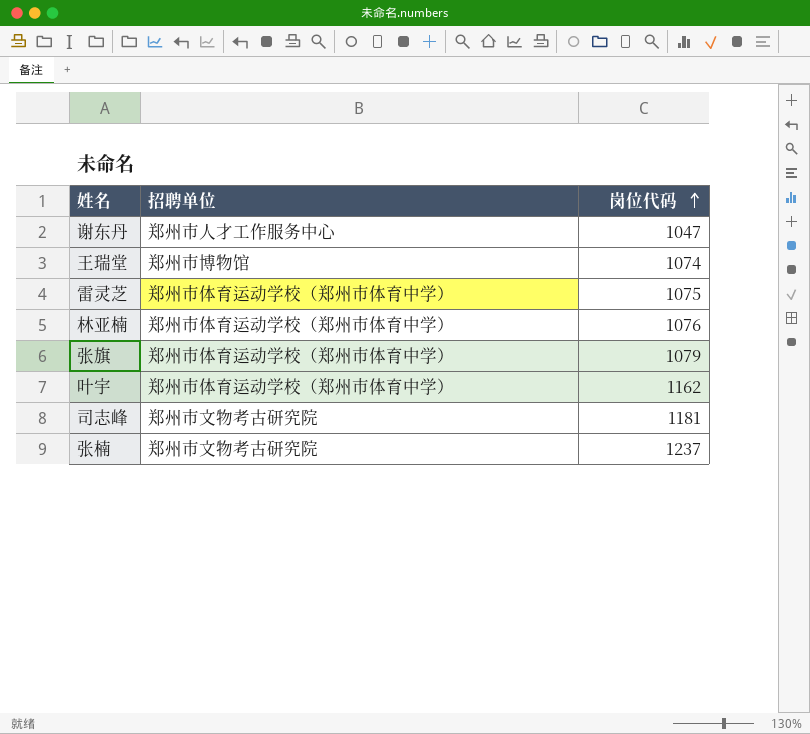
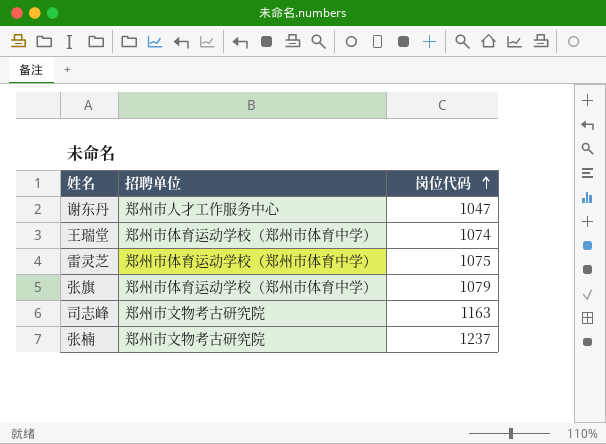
row 林亚楠: 郑州市体育运动学校（郑州市体育中学） | 1076 -> none
row 叶宇: 郑州市体育运动学校（郑州市体育中学） | 1162 -> none
王瑞堂 | 招聘单位: 郑州市博物馆 -> 郑州市体育运动学校（郑州市体育中学）
司志峰 | 岗位代码: 1181 -> 1163

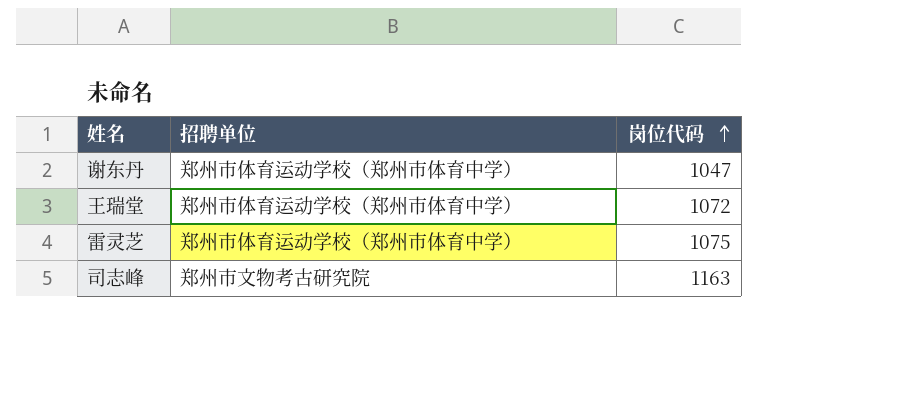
row 张旗: 郑州市体育运动学校（郑州市体育中学） | 1079 -> none
row 张楠: 郑州市文物考古研究院 | 1237 -> none
谢东丹 | 招聘单位: 郑州市人才工作服务中心 -> 郑州市体育运动学校（郑州市体育中学）
王瑞堂 | 岗位代码: 1074 -> 1072

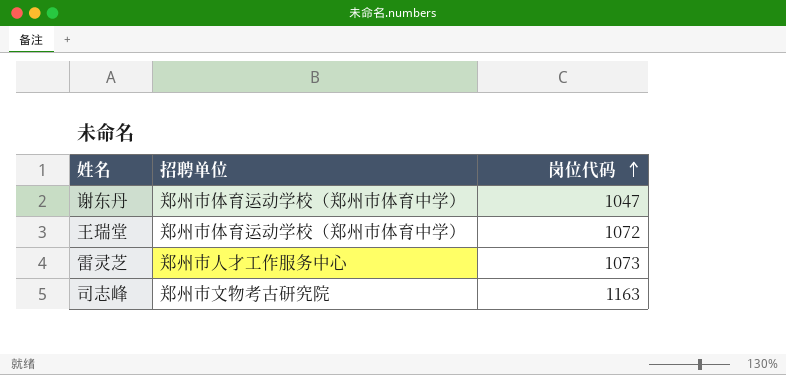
雷灵芝 | 招聘单位: 郑州市体育运动学校（郑州市体育中学） -> 郑州市人才工作服务中心
雷灵芝 | 岗位代码: 1075 -> 1073

